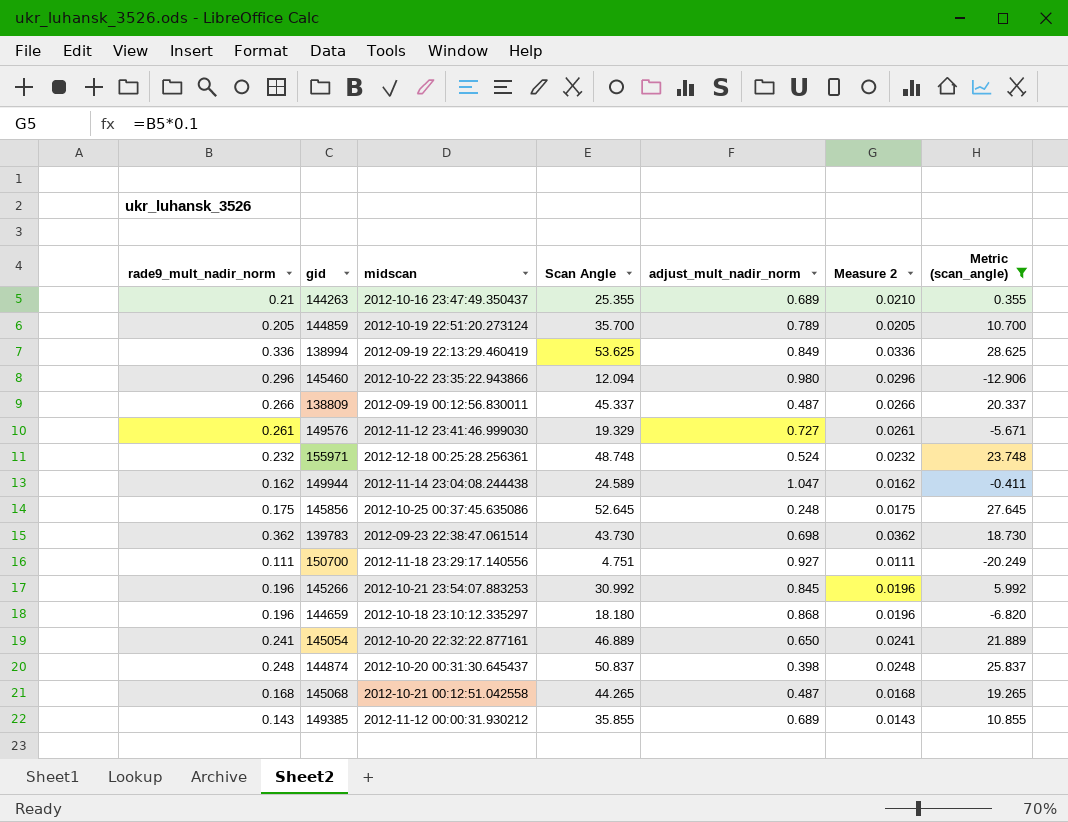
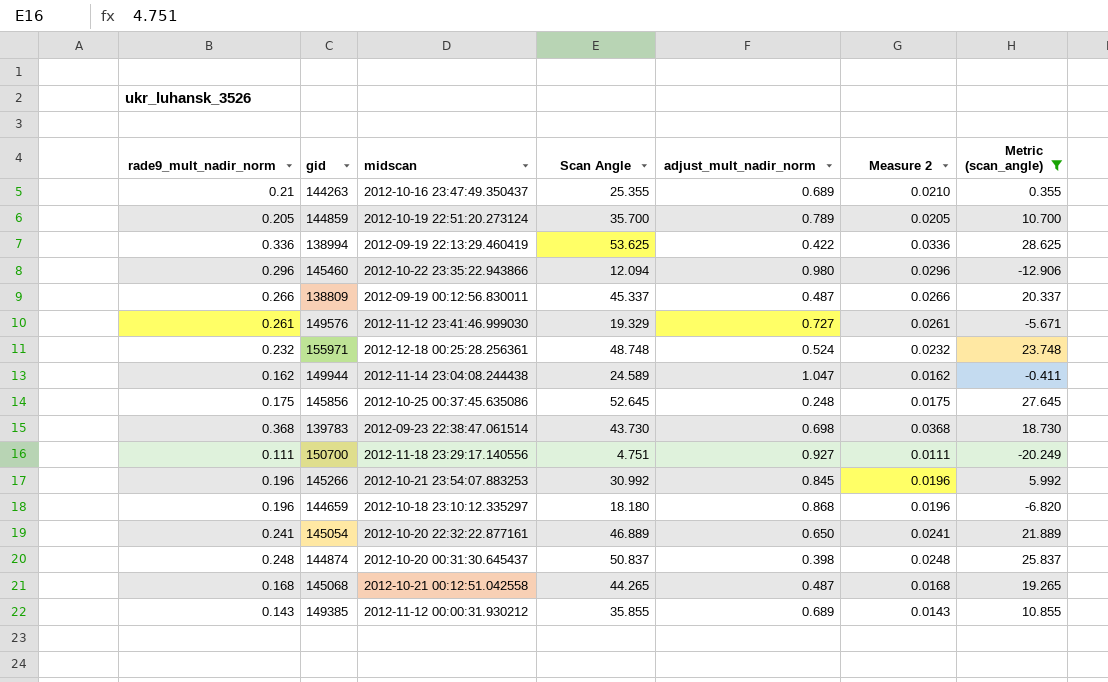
138994 | adjust_mult_nadir_norm: 0.849 -> 0.422
139783 | rade9_mult_nadir_norm: 0.362 -> 0.368
139783 | Measure 2: 0.0362 -> 0.0368

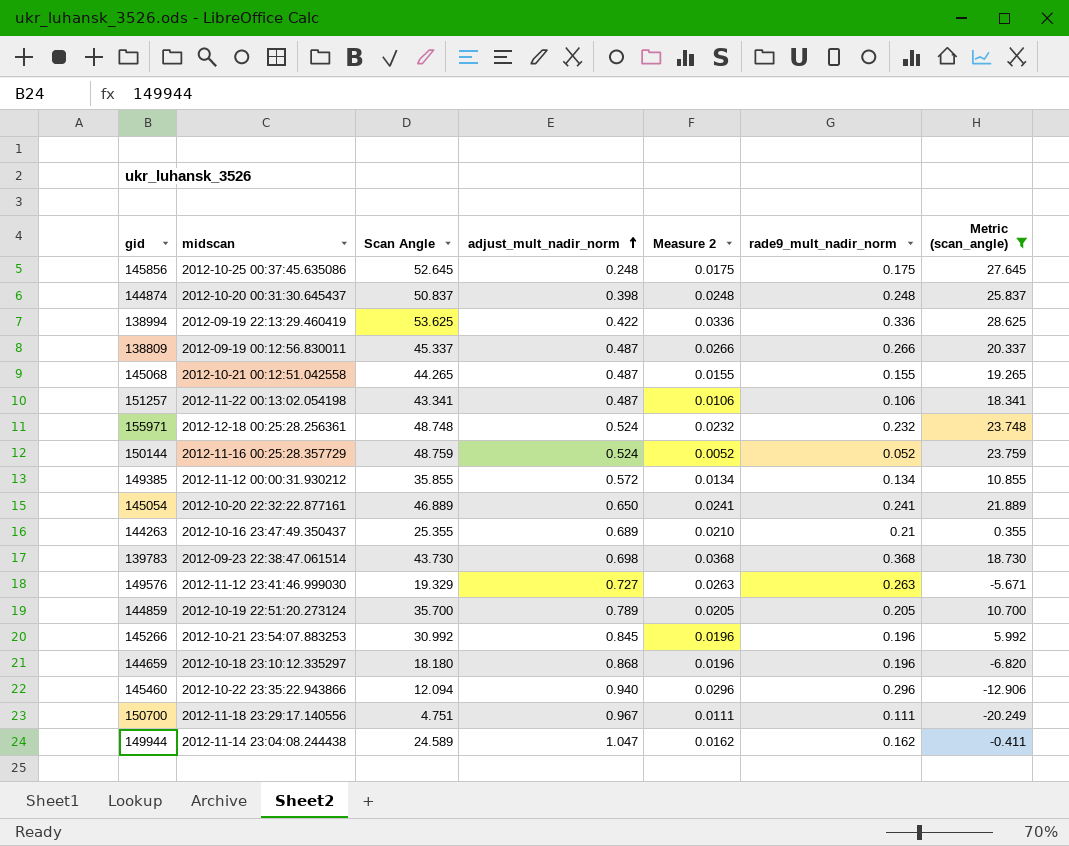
row order: none -> adjust_mult_nadir_norm ascending
column rade9_mult_nadir_norm | position: 1 -> 6
145068 | Measure 2: 0.0168 -> 0.0155
145068 | rade9_mult_nadir_norm: 0.168 -> 0.155
row 151257: none -> 2012-11-22 00:13:02.054198 | 43.341 | 0.487 | 0.0106 | 0.106 | 18.341
row 150144: none -> 2012-11-16 00:25:28.357729 | 48.759 | 0.524 | 0.0052 | 0.052 | 23.759
149385 | adjust_mult_nadir_norm: 0.689 -> 0.572
149385 | Measure 2: 0.0143 -> 0.0134
149385 | rade9_mult_nadir_norm: 0.143 -> 0.134
149576 | Measure 2: 0.0261 -> 0.0263
149576 | rade9_mult_nadir_norm: 0.261 -> 0.263
145460 | adjust_mult_nadir_norm: 0.980 -> 0.940
150700 | adjust_mult_nadir_norm: 0.927 -> 0.967

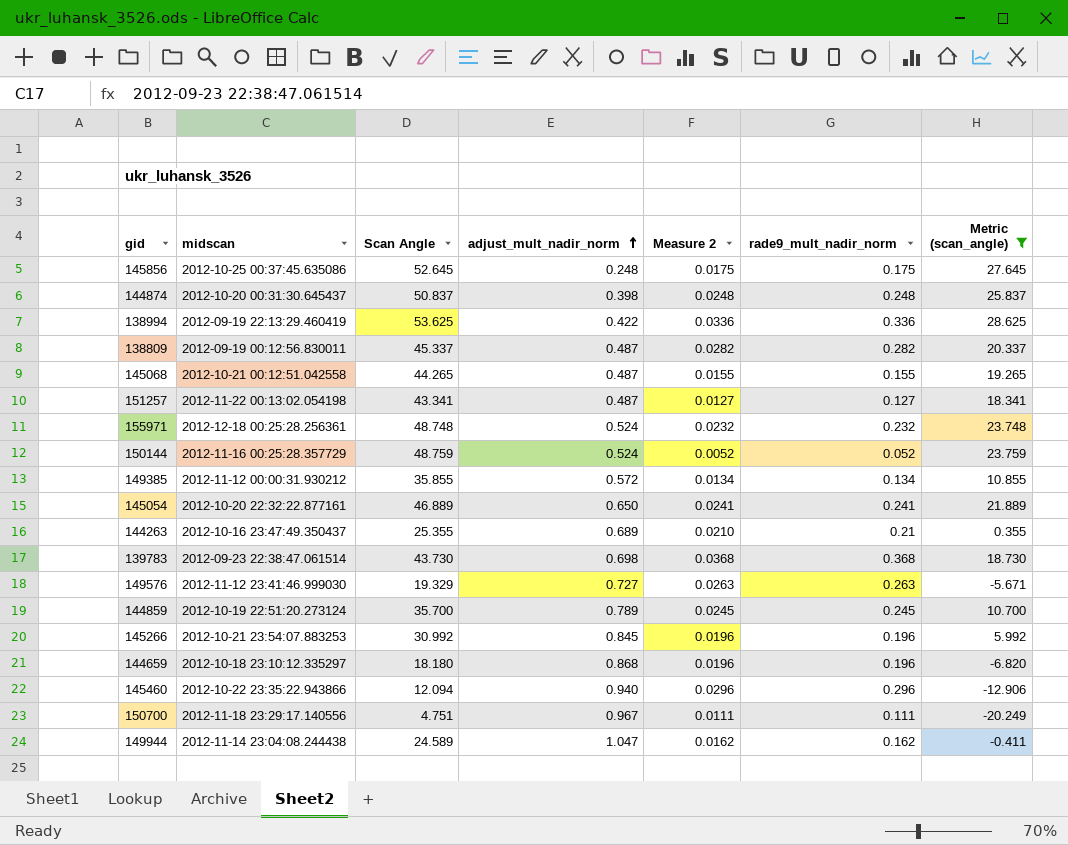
138809 | Measure 2: 0.0266 -> 0.0282
138809 | rade9_mult_nadir_norm: 0.266 -> 0.282
151257 | Measure 2: 0.0106 -> 0.0127
151257 | rade9_mult_nadir_norm: 0.106 -> 0.127
144859 | Measure 2: 0.0205 -> 0.0245
144859 | rade9_mult_nadir_norm: 0.205 -> 0.245

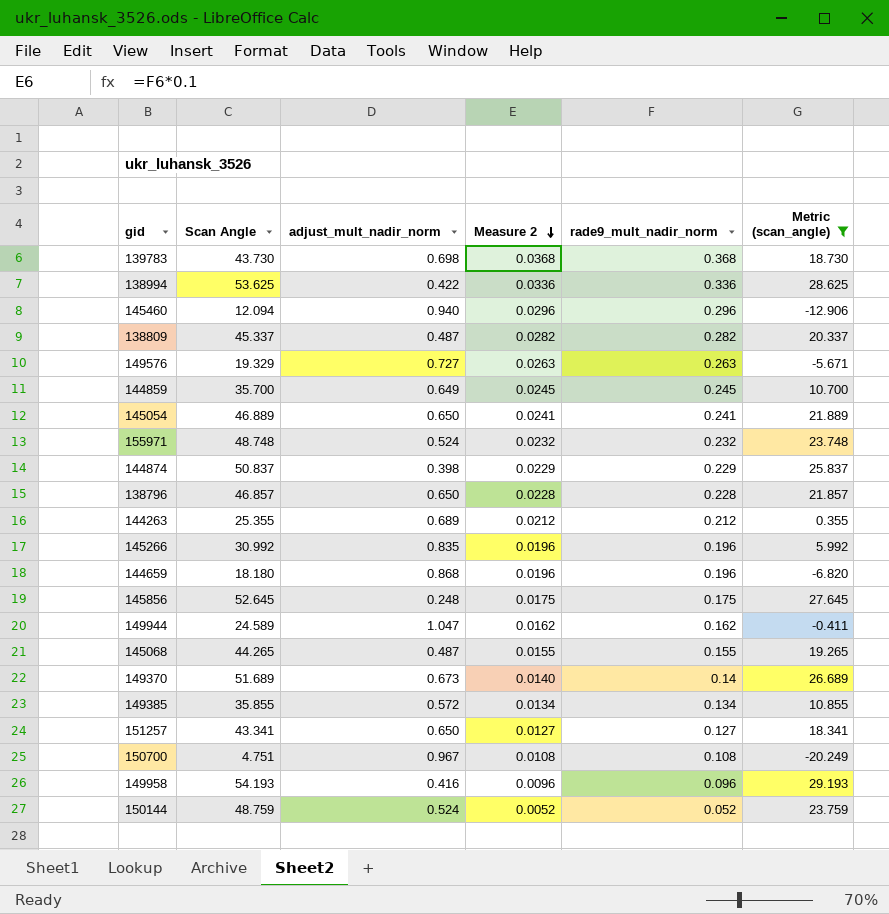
row order: adjust_mult_nadir_norm ascending -> Measure 2 descending
column midscan | position: 2 -> none
144859 | adjust_mult_nadir_norm: 0.789 -> 0.649
144874 | Measure 2: 0.0248 -> 0.0229
144874 | rade9_mult_nadir_norm: 0.248 -> 0.229
row 138796: none -> 46.857 | 0.650 | 0.0228 | 0.228 | 21.857
144263 | Measure 2: 0.0210 -> 0.0212
144263 | rade9_mult_nadir_norm: 0.21 -> 0.212
145266 | adjust_mult_nadir_norm: 0.845 -> 0.835
row 149370: none -> 51.689 | 0.673 | 0.0140 | 0.14 | 26.689
151257 | adjust_mult_nadir_norm: 0.487 -> 0.650
150700 | Measure 2: 0.0111 -> 0.0108
150700 | rade9_mult_nadir_norm: 0.111 -> 0.108
row 149958: none -> 54.193 | 0.416 | 0.0096 | 0.096 | 29.193

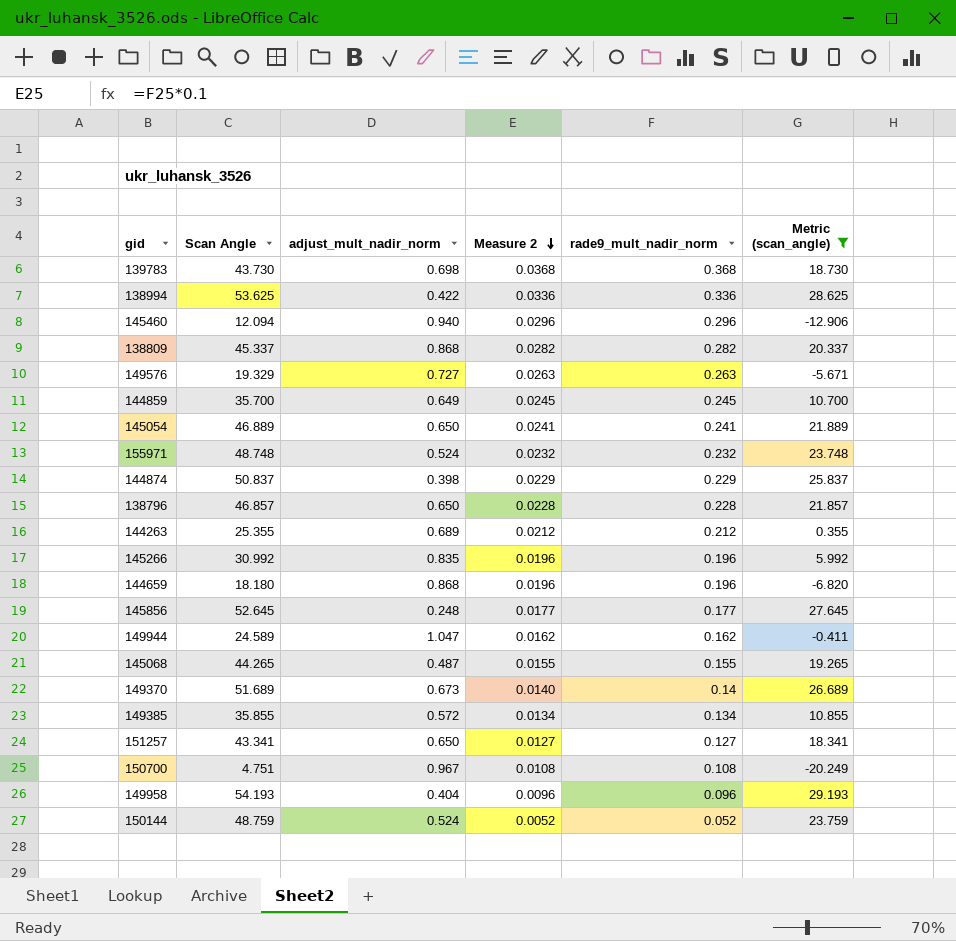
138809 | adjust_mult_nadir_norm: 0.487 -> 0.868
145856 | Measure 2: 0.0175 -> 0.0177
145856 | rade9_mult_nadir_norm: 0.175 -> 0.177
149958 | adjust_mult_nadir_norm: 0.416 -> 0.404

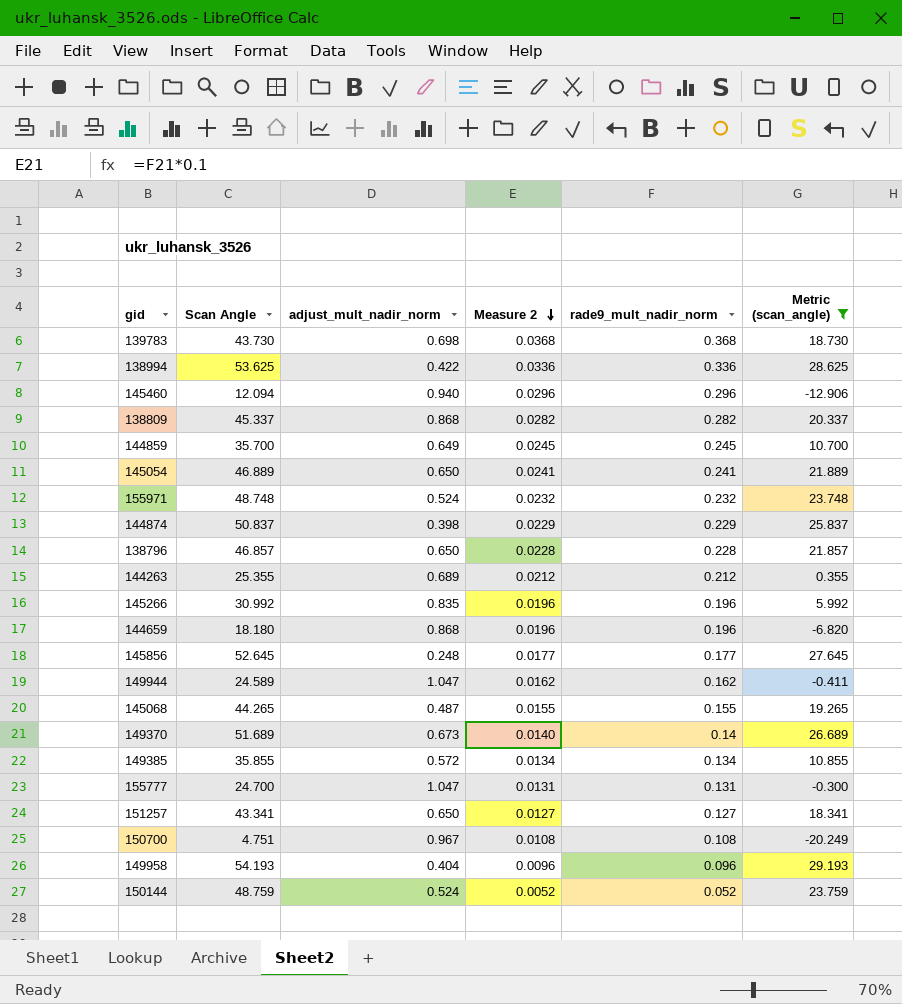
row 149576: 19.329 | 0.727 | 0.0263 | 0.263 | -5.671 -> none
row 155777: none -> 24.700 | 1.047 | 0.0131 | 0.131 | -0.300

